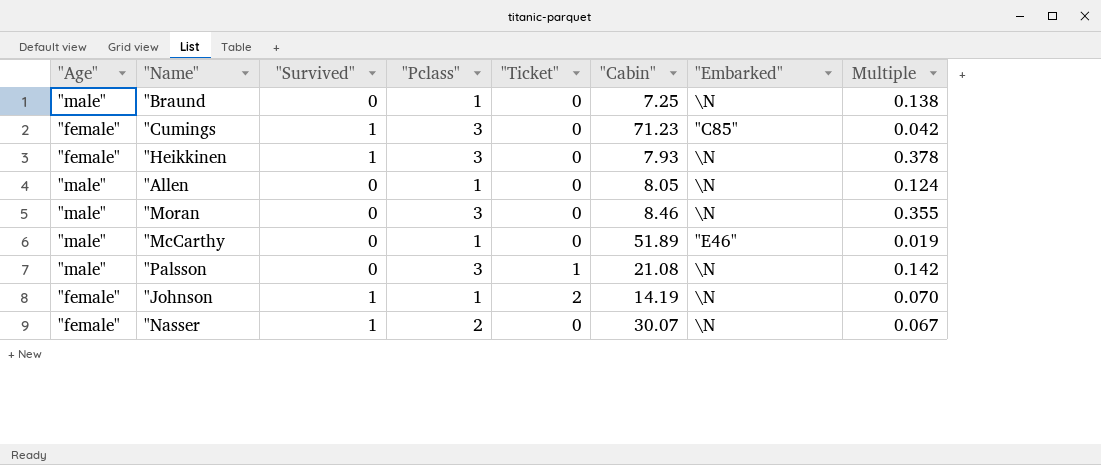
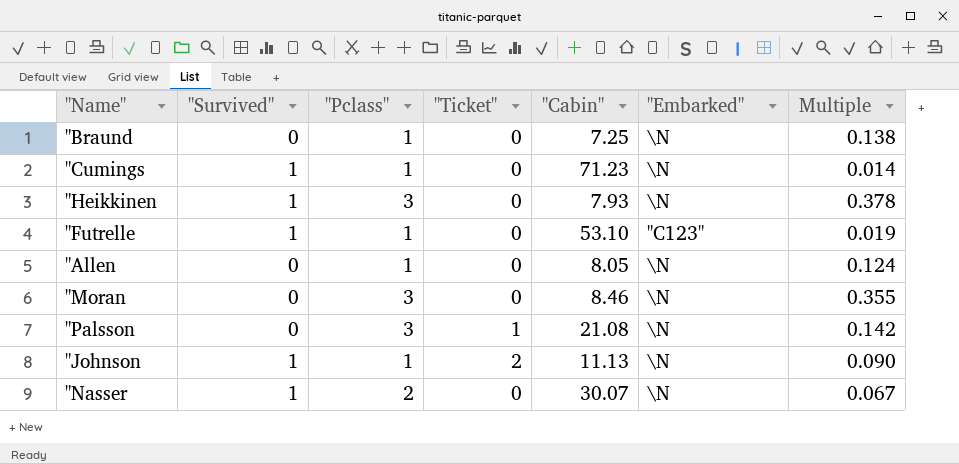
column "Age" | position: 1 -> none
row "McCarthy: "male" | 0 | 1 | 0 | 51.89 | "E46" | 0.019 -> none
"Cumings | "Pclass": 3 -> 1
"Cumings | "Embarked": "C85" -> \N
"Cumings | Multiple: 0.042 -> 0.014
row "Futrelle: none -> 1 | 1 | 0 | 53.10 | "C123" | 0.019
"Johnson | "Cabin": 14.19 -> 11.13
"Johnson | Multiple: 0.070 -> 0.090

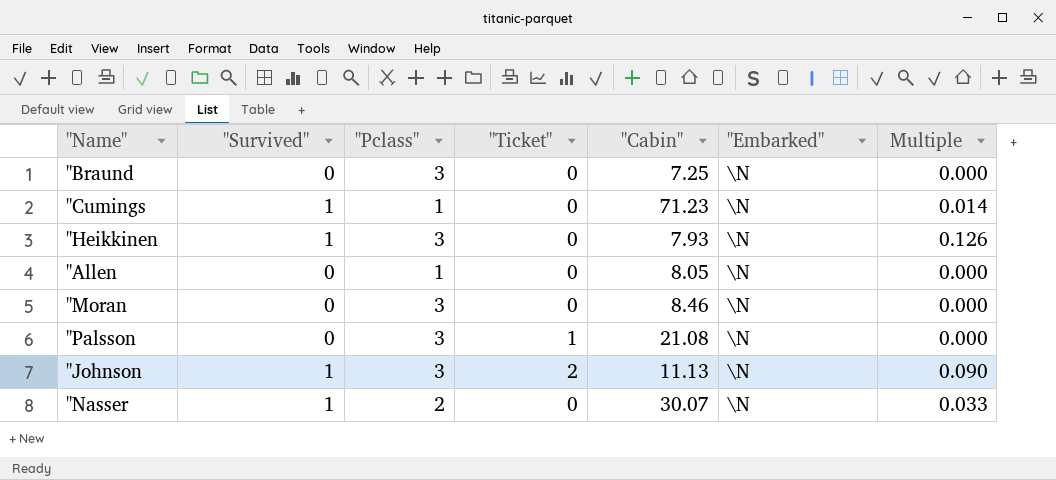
column Multiple | formula: ["Pclass"] / ["Cabin"] -> ["Survived"] / ["Cabin"]
row "Futrelle: 1 | 1 | 0 | 53.10 | "C123" | 0.019 -> none
"Braund | "Pclass": 1 -> 3
"Johnson | "Pclass": 1 -> 3

